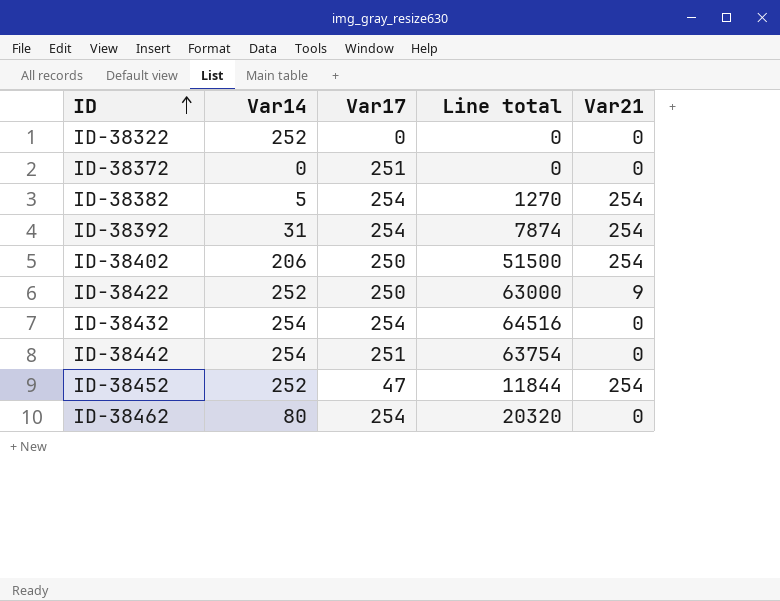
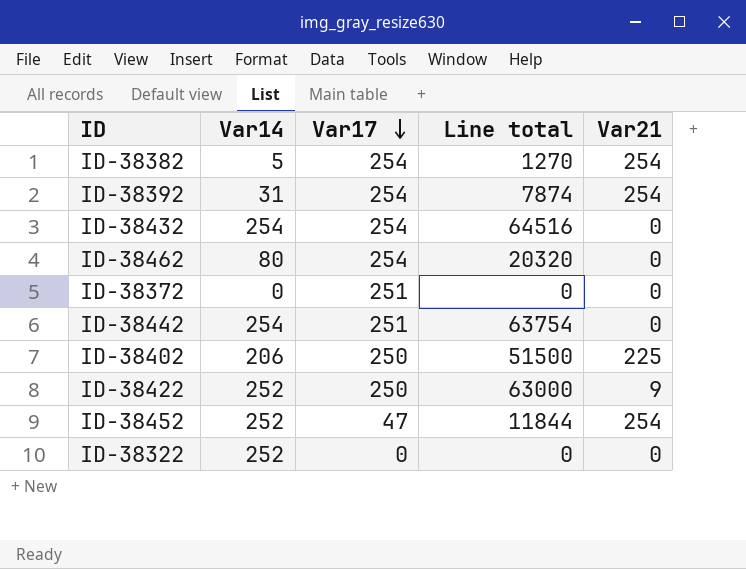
row order: ID ascending -> Var17 descending
ID-38402 | Var21: 254 -> 225

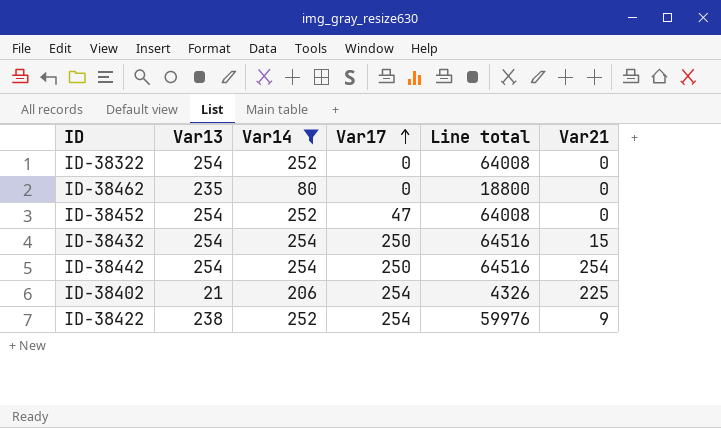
filter: none -> Var14 >= 80
row order: Var17 descending -> Var17 ascending
column Var13 | position: none -> 2
column Line total | formula: [Var14] * [Var17] -> [Var13] * [Var14]
ID-38462 | Var17: 254 -> 0
ID-38452 | Var21: 254 -> 0
ID-38432 | Var17: 254 -> 250
ID-38432 | Var21: 0 -> 15
ID-38442 | Var17: 251 -> 250
ID-38442 | Var21: 0 -> 254
ID-38402 | Var17: 250 -> 254
ID-38422 | Var17: 250 -> 254

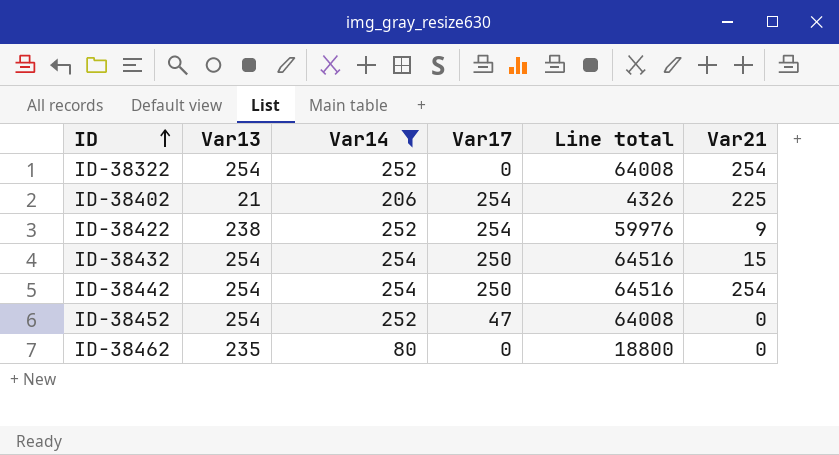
row order: Var17 ascending -> ID ascending
ID-38322 | Var21: 0 -> 254

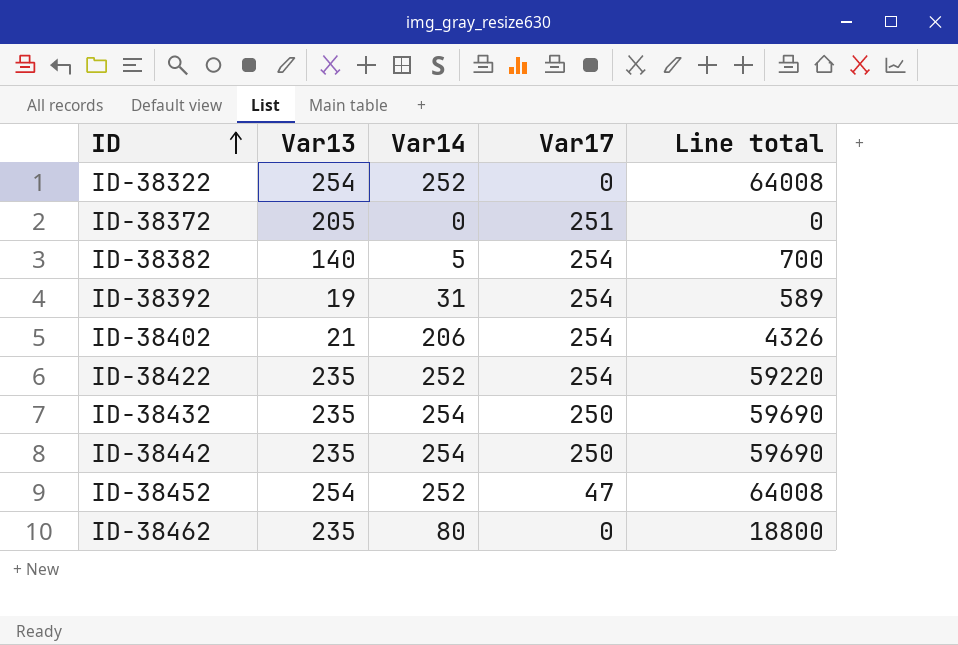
filter: Var14 >= 80 -> none
column Var21 | position: 6 -> none
ID-38422 | Var13: 238 -> 235
ID-38422 | Line total: 59976 -> 59220
ID-38432 | Var13: 254 -> 235
ID-38432 | Line total: 64516 -> 59690
ID-38442 | Var13: 254 -> 235
ID-38442 | Line total: 64516 -> 59690

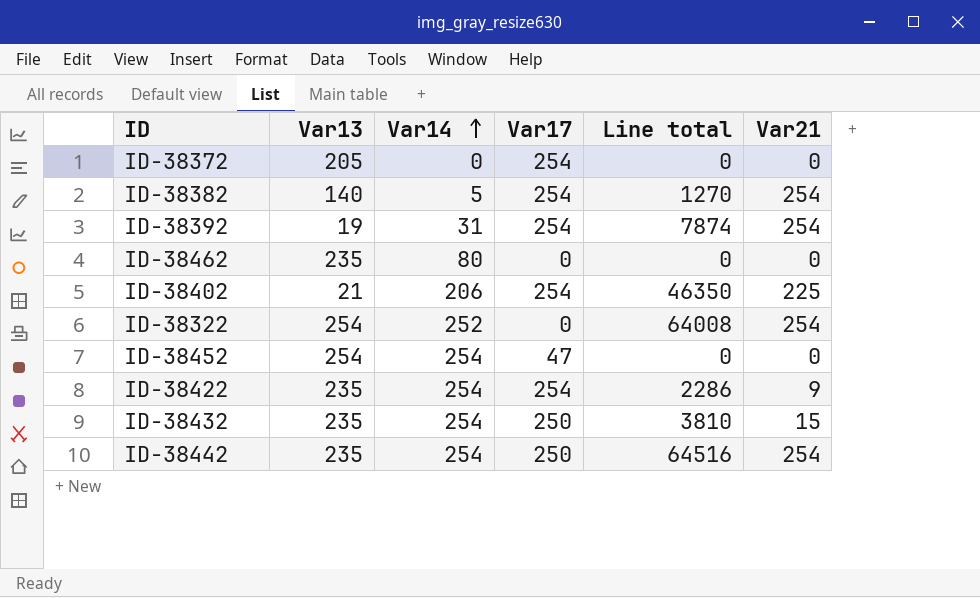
row order: ID ascending -> Var14 ascending
column Line total | formula: [Var13] * [Var14] -> [Var14] * [Var21]
column Var21 | position: none -> 6
ID-38372 | Var17: 251 -> 254
ID-38452 | Var14: 252 -> 254
ID-38422 | Var14: 252 -> 254

